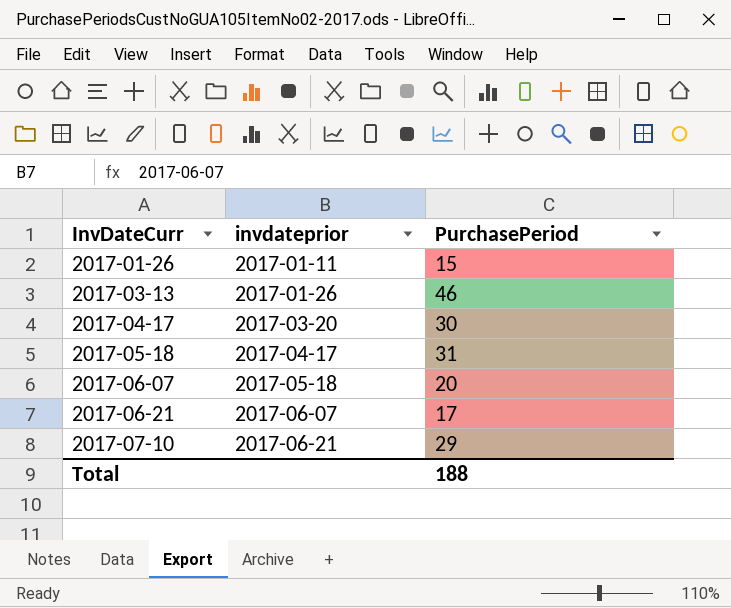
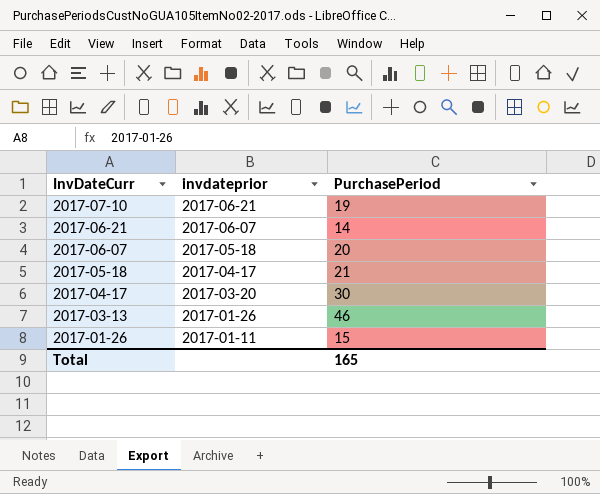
row order: InvDateCurr ascending -> InvDateCurr descending
2017-07-10 | PurchasePeriod: 29 -> 19
2017-06-21 | PurchasePeriod: 17 -> 14
2017-05-18 | PurchasePeriod: 31 -> 21
Total | PurchasePeriod: 188 -> 165

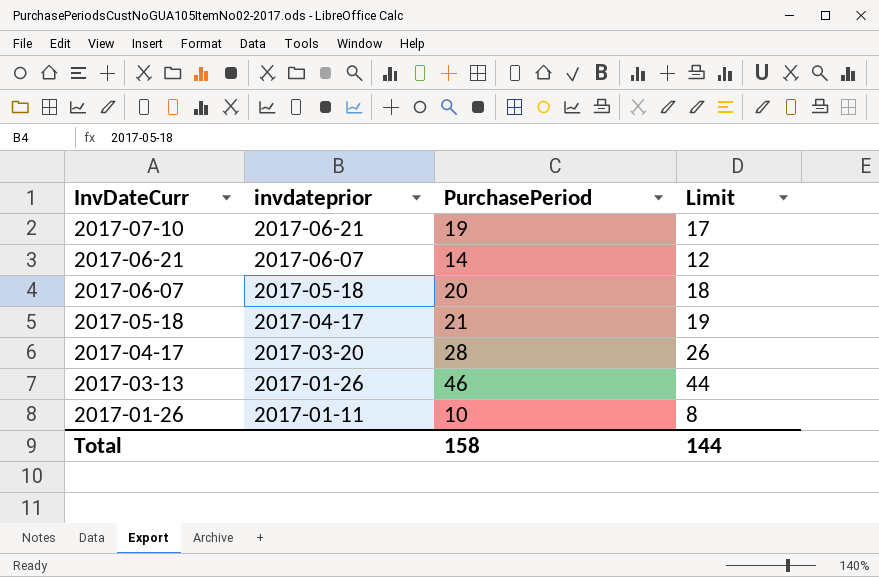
column Limit | formula: none -> [PurchasePeriod] - 2
2017-04-17 | PurchasePeriod: 30 -> 28
2017-01-26 | PurchasePeriod: 15 -> 10
Total | PurchasePeriod: 165 -> 158

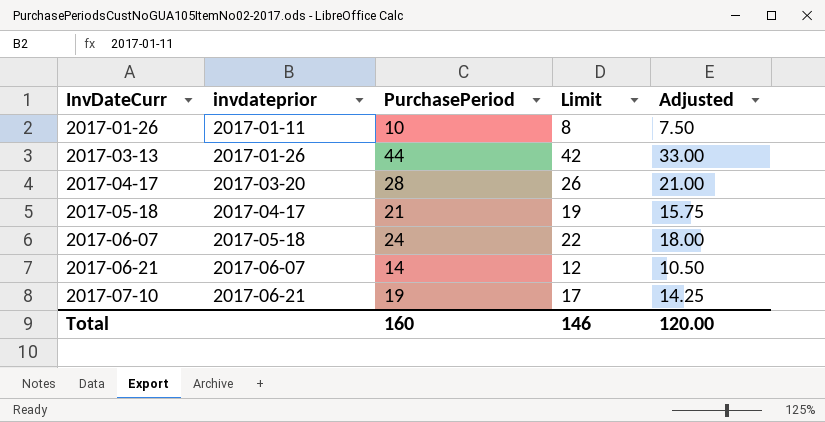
row order: InvDateCurr descending -> InvDateCurr ascending
column Adjusted | formula: none -> [PurchasePeriod] * 0.75
2017-03-13 | PurchasePeriod: 46 -> 44
2017-03-13 | Limit: 44 -> 42
2017-06-07 | PurchasePeriod: 20 -> 24
2017-06-07 | Limit: 18 -> 22
Total | PurchasePeriod: 158 -> 160
Total | Limit: 144 -> 146

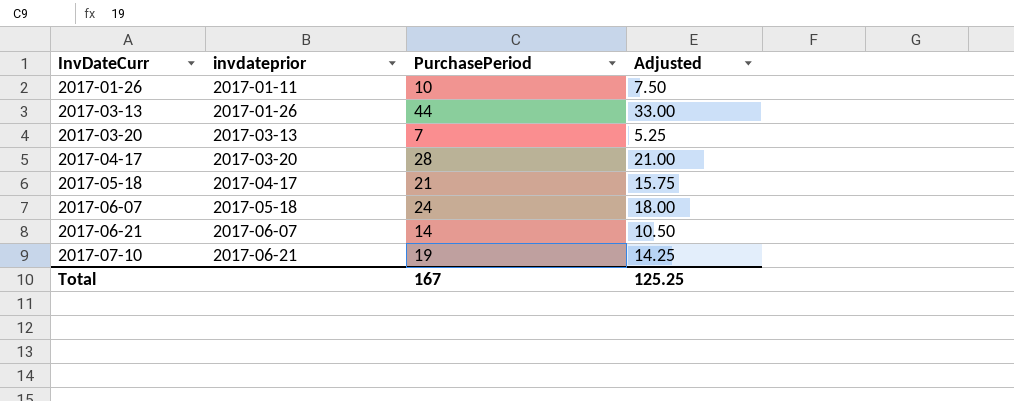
column Limit | formula: [PurchasePeriod] - 2 -> none
row 2017-03-20: none -> 2017-03-13 | 7 | 5.25
Total | PurchasePeriod: 160 -> 167
Total | Adjusted: 120.00 -> 125.25

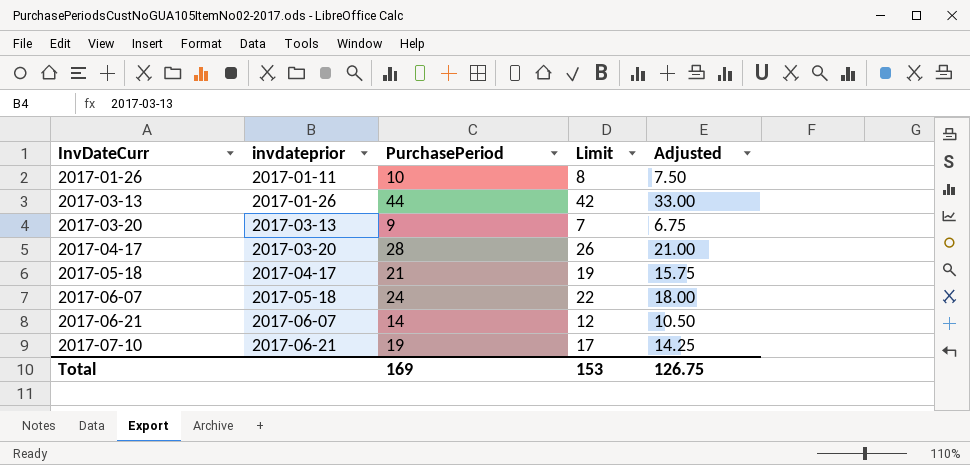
column Limit | formula: none -> [PurchasePeriod] - 2
2017-03-20 | PurchasePeriod: 7 -> 9
2017-03-20 | Adjusted: 5.25 -> 6.75
Total | PurchasePeriod: 167 -> 169
Total | Adjusted: 125.25 -> 126.75

